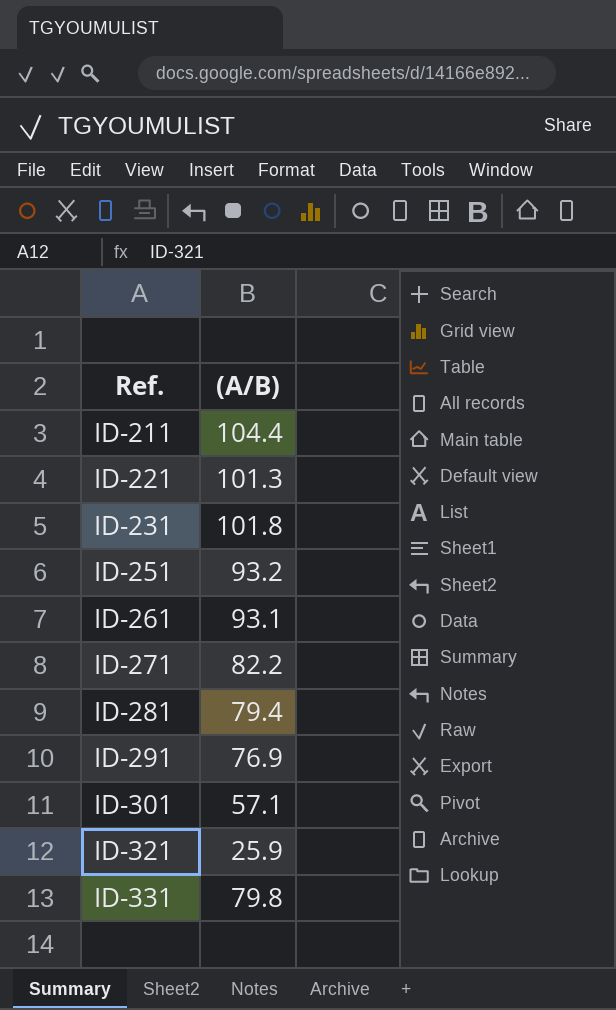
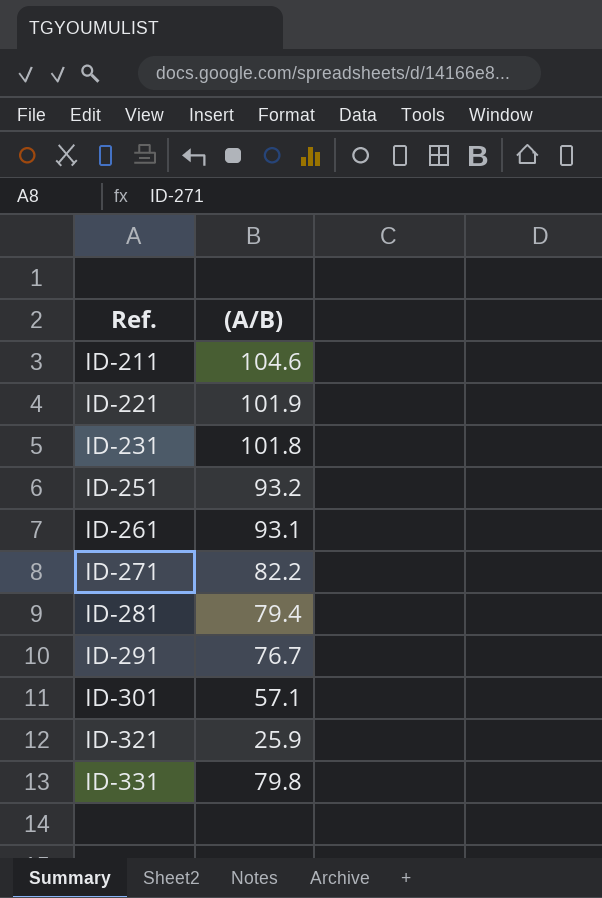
ID-211 | (A/B): 104.4 -> 104.6
ID-221 | (A/B): 101.3 -> 101.9
ID-291 | (A/B): 76.9 -> 76.7

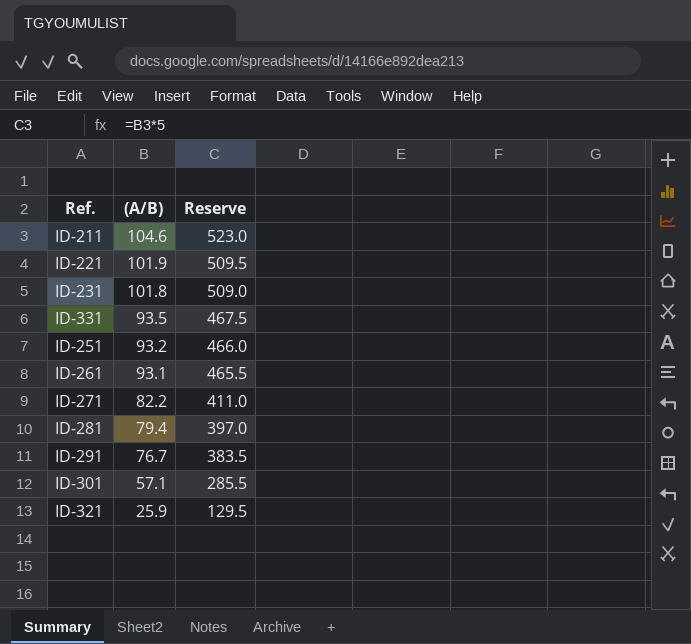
row order: Ref. ascending -> (A/B) descending
column Reserve | formula: none -> [(A/B)] * 5
ID-331 | (A/B): 79.8 -> 93.5

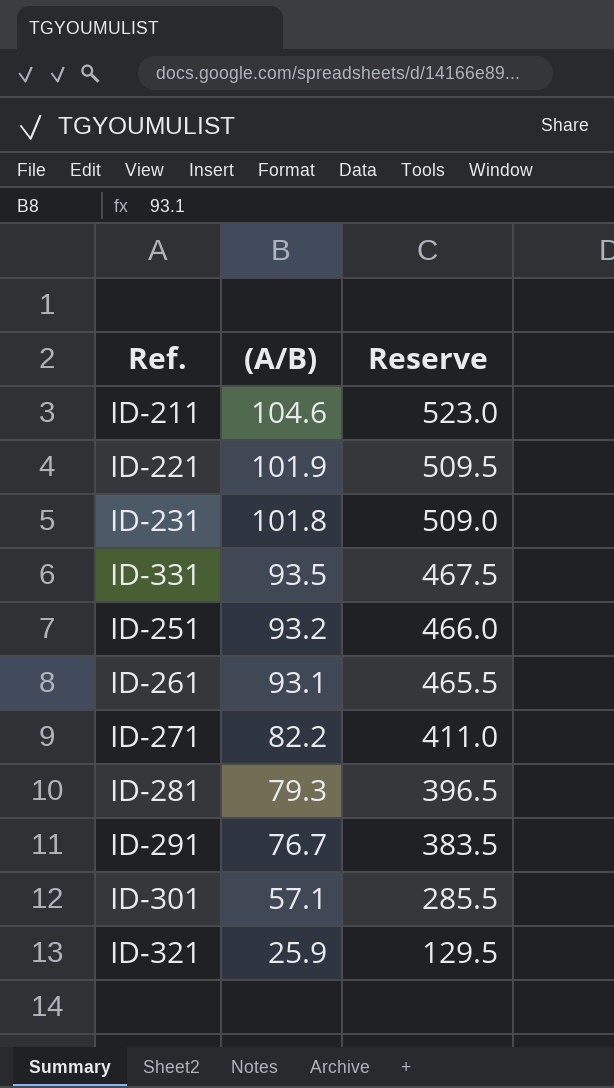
ID-281 | (A/B): 79.4 -> 79.3
ID-281 | Reserve: 397.0 -> 396.5

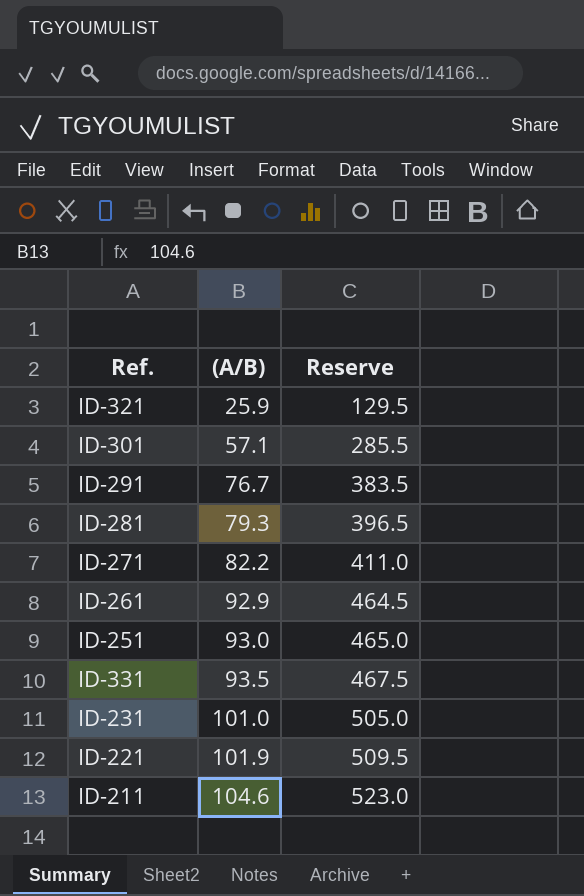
row order: (A/B) descending -> (A/B) ascending
ID-261 | (A/B): 93.1 -> 92.9
ID-261 | Reserve: 465.5 -> 464.5
ID-251 | (A/B): 93.2 -> 93.0
ID-251 | Reserve: 466.0 -> 465.0
ID-231 | (A/B): 101.8 -> 101.0
ID-231 | Reserve: 509.0 -> 505.0

